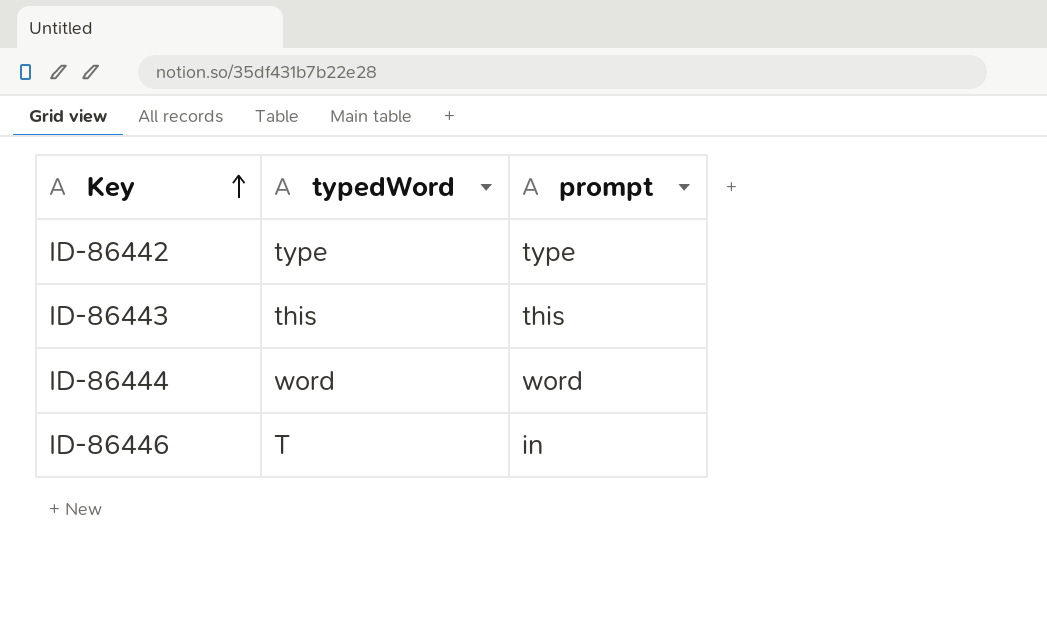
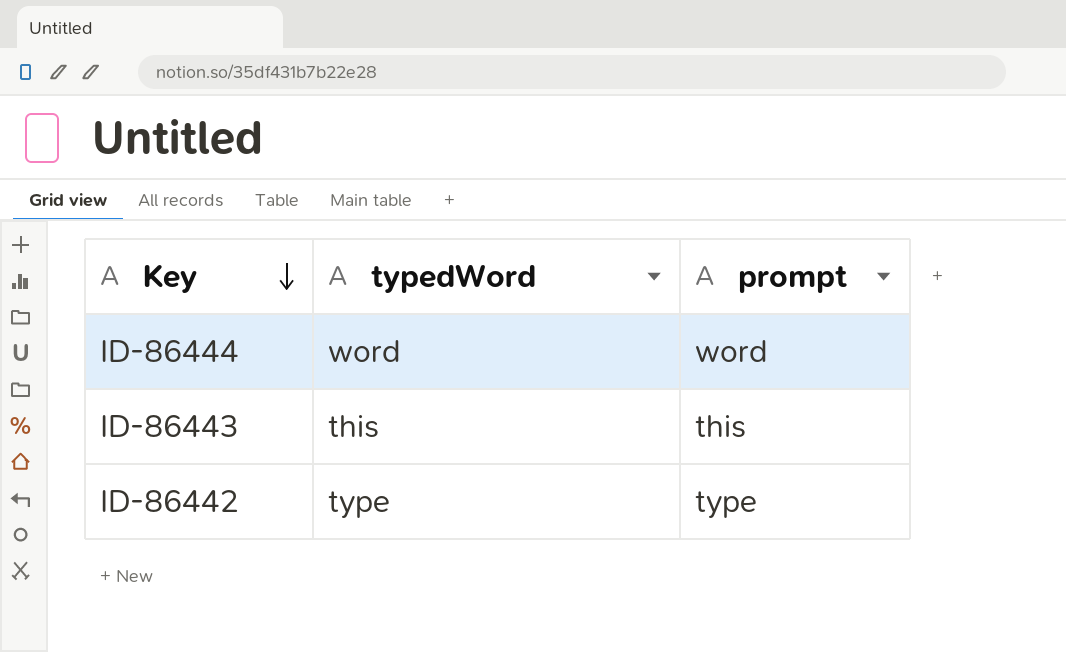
row order: Key ascending -> Key descending
row ID-86446: T | in -> none

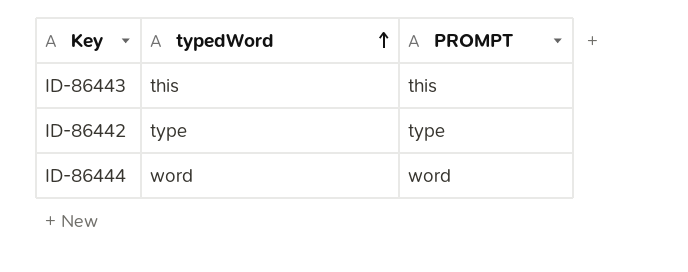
row order: Key descending -> typedWord ascending
column name: prompt -> PROMPT

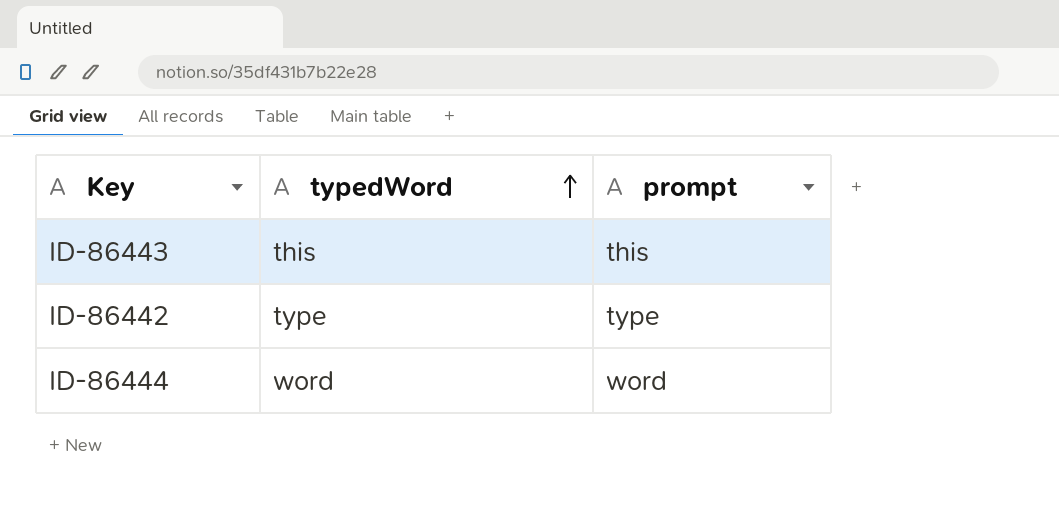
column name: PROMPT -> prompt

